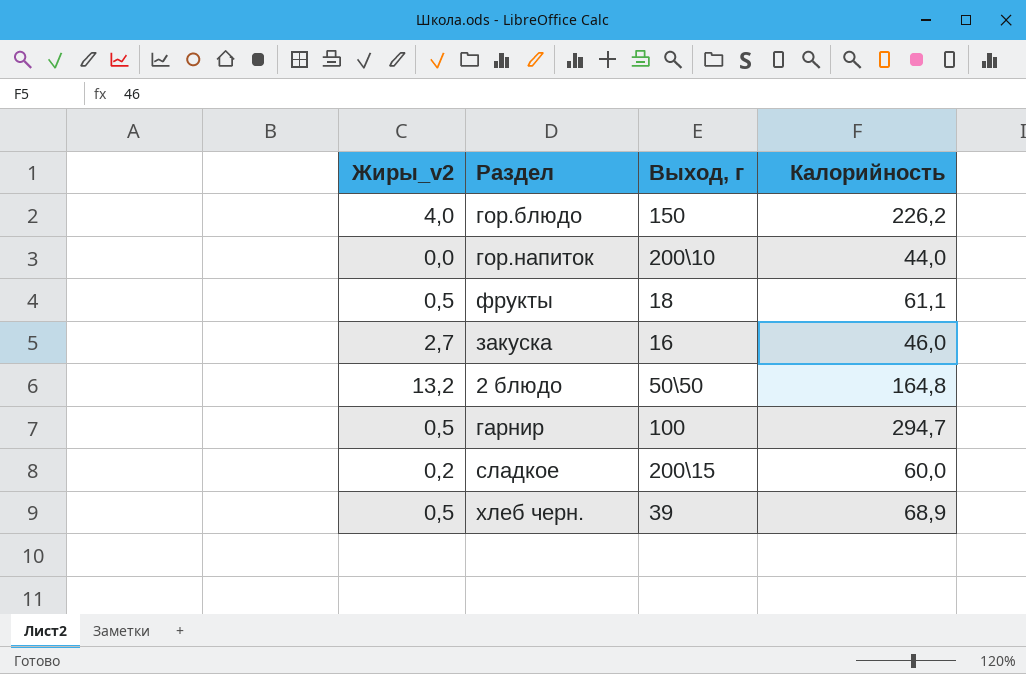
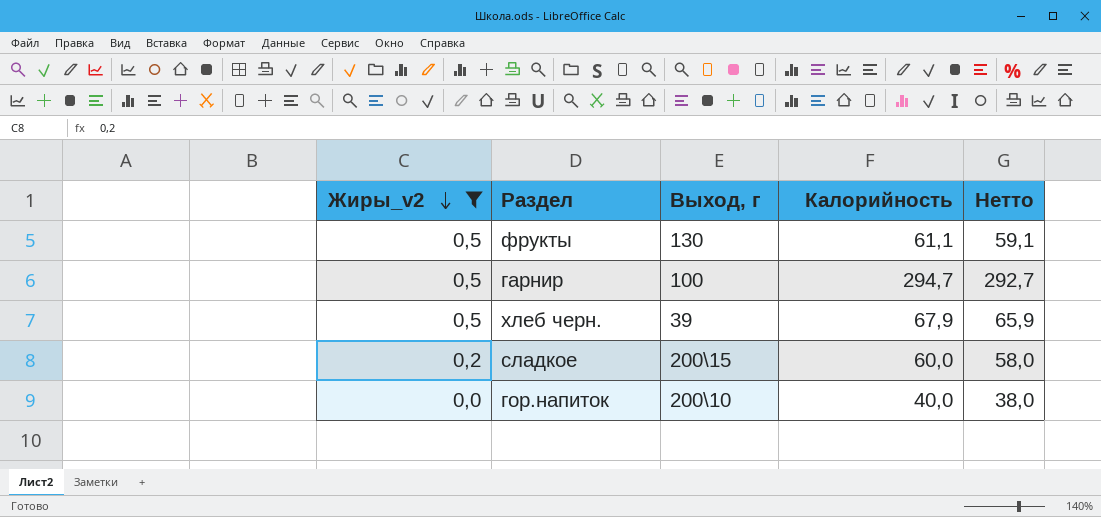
filter: none -> Жиры_v2 <= 0,5
row order: none -> Жиры_v2 descending
column Нетто | formula: none -> [Калорийность] - 2
фрукты | Выход, г: 18 -> 130
хлеб черн. | Калорийность: 68,9 -> 67,9
гор.напиток | Калорийность: 44,0 -> 40,0

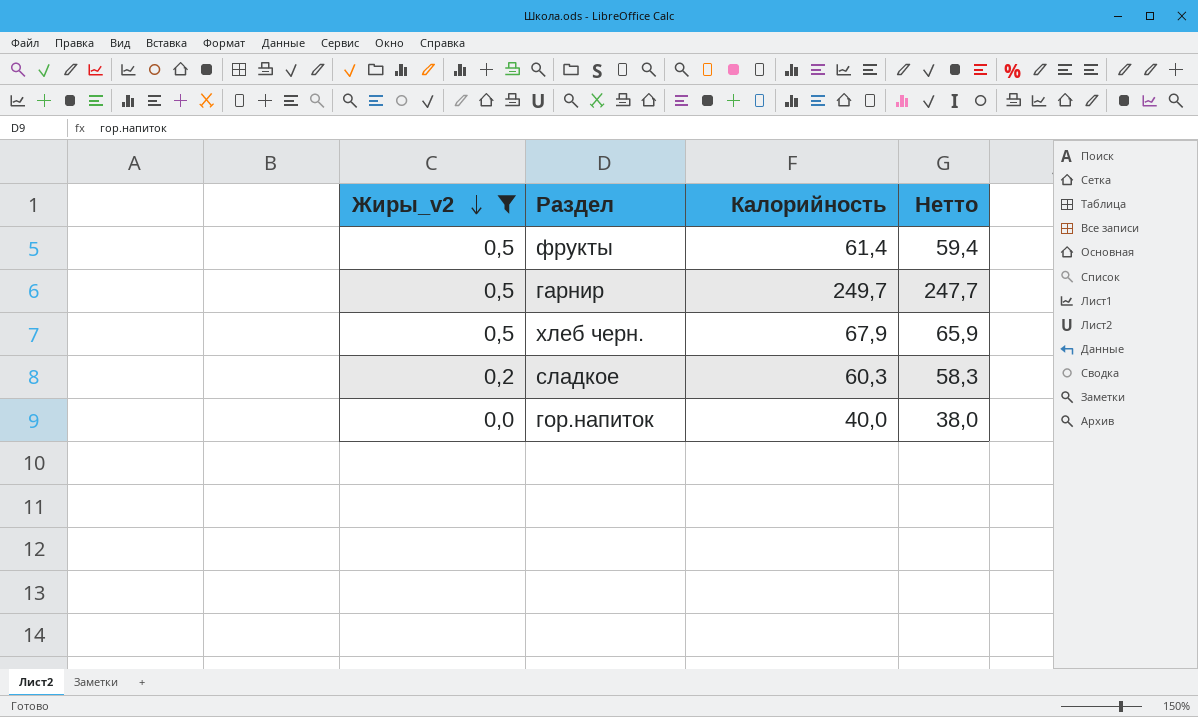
column Выход, г | position: 3 -> none
фрукты | Калорийность: 61,1 -> 61,4
фрукты | Нетто: 59,1 -> 59,4
гарнир | Калорийность: 294,7 -> 249,7
гарнир | Нетто: 292,7 -> 247,7
сладкое | Калорийность: 60,0 -> 60,3
сладкое | Нетто: 58,0 -> 58,3

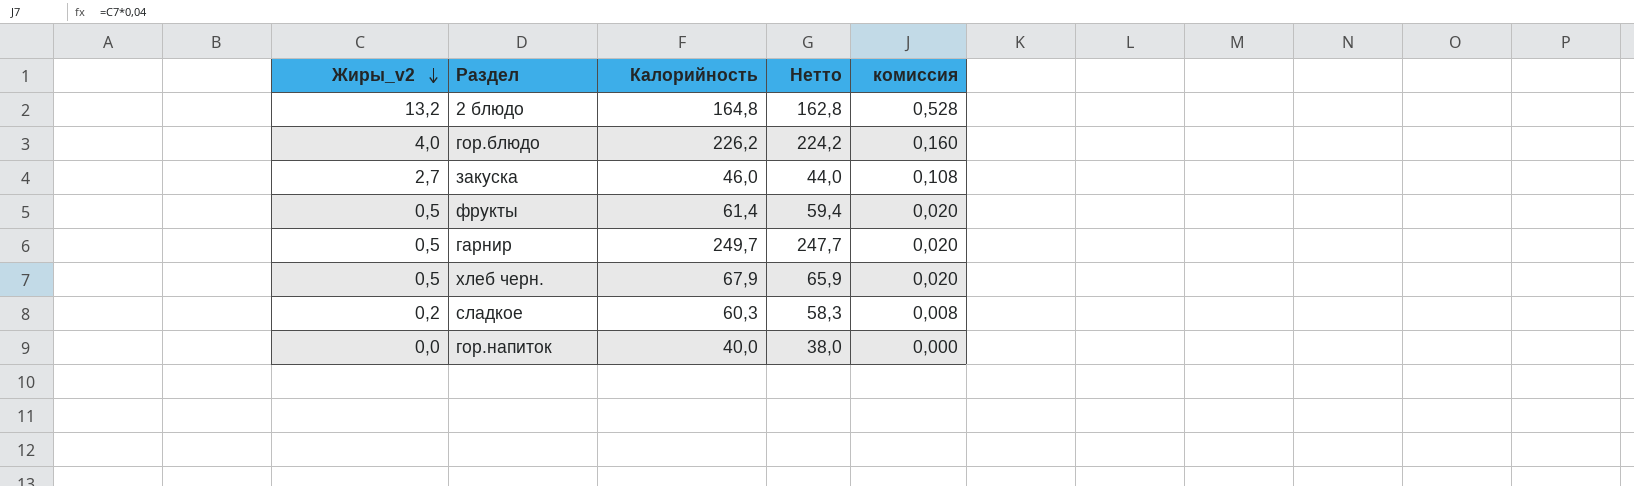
filter: Жиры_v2 <= 0,5 -> none
column комиссия | formula: none -> [Жиры_v2] * 0,04

